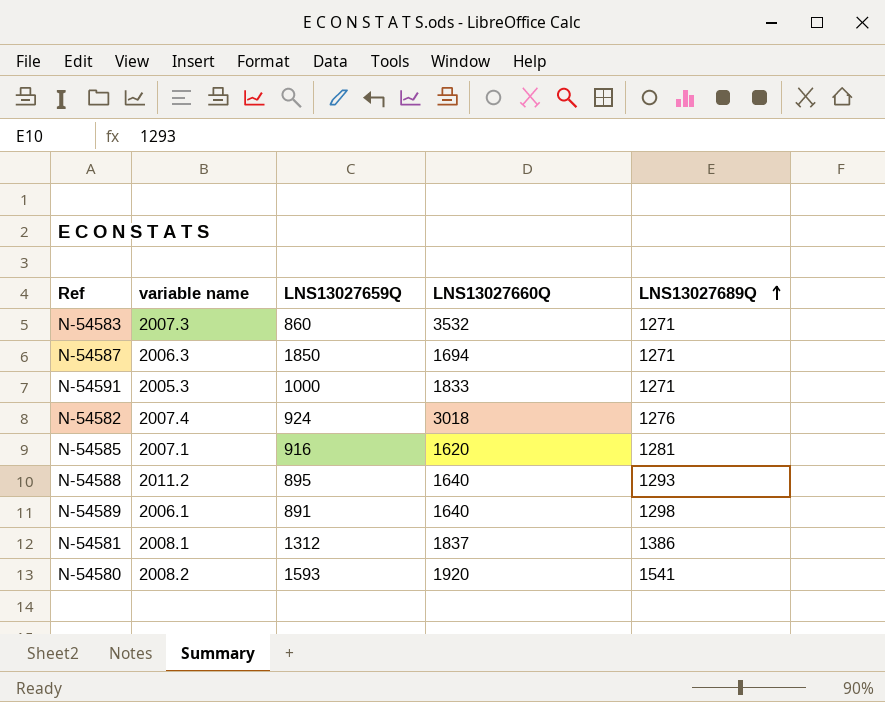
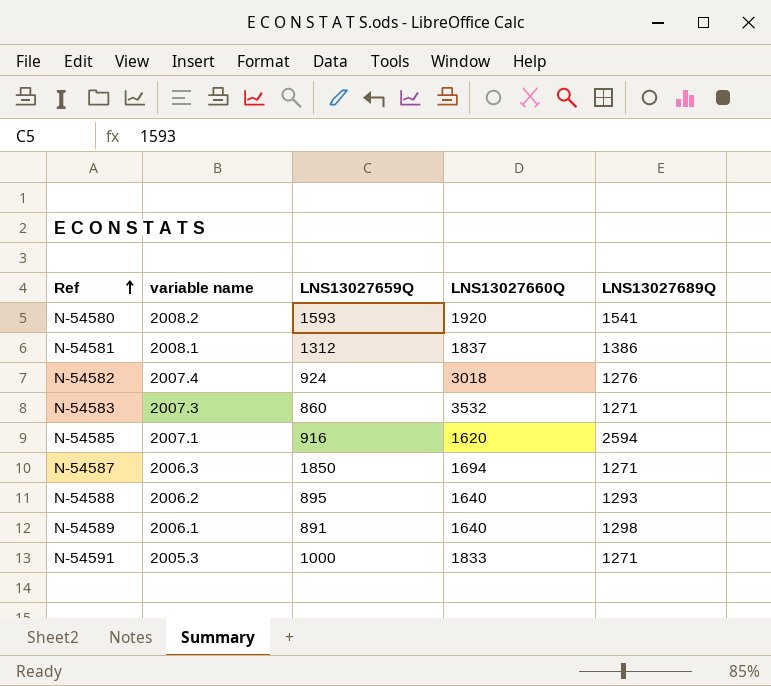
row order: LNS13027689Q ascending -> Ref ascending
N-54585 | LNS13027689Q: 1281 -> 2594
N-54588 | variable name: 2011.2 -> 2006.2

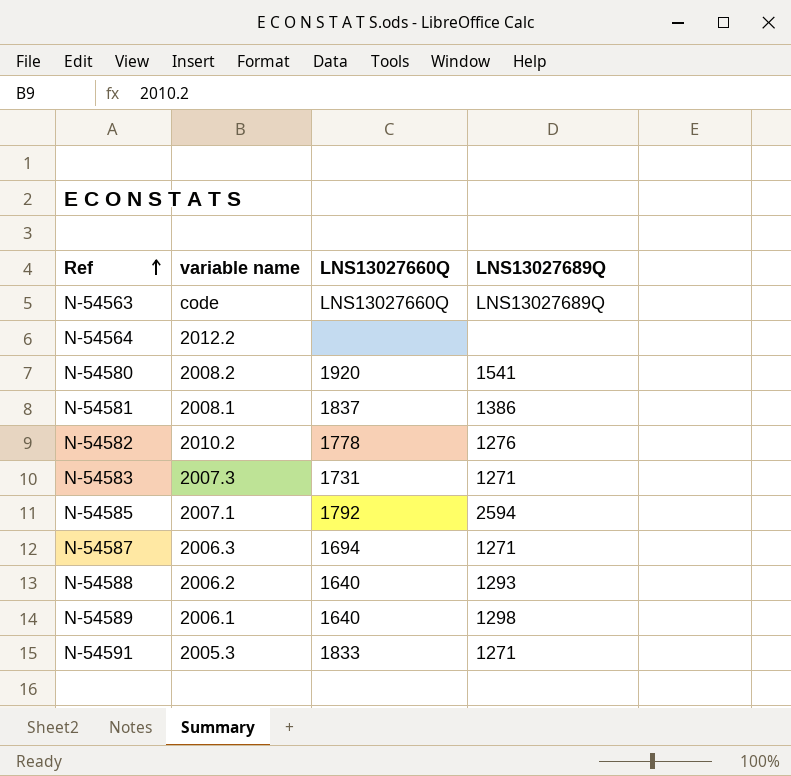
column LNS13027659Q | position: 3 -> none
row N-54563: none -> code | LNS13027660Q | LNS13027689Q
row N-54564: none -> 2012.2 | none | none
N-54582 | variable name: 2007.4 -> 2010.2
N-54582 | LNS13027660Q: 3018 -> 1778
N-54583 | LNS13027660Q: 3532 -> 1731
N-54585 | LNS13027660Q: 1620 -> 1792

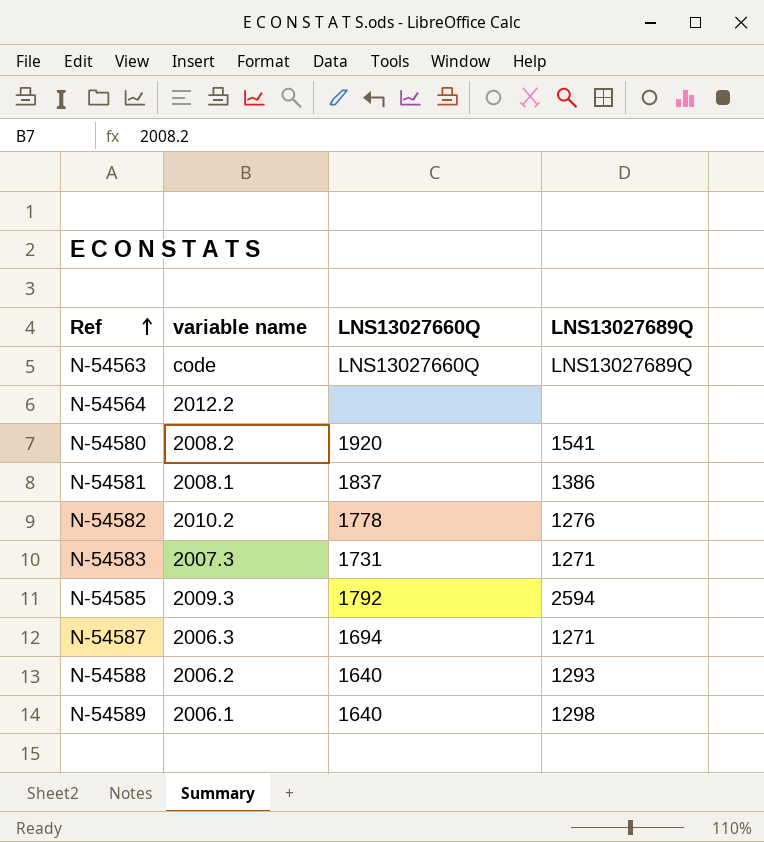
row N-54591: 2005.3 | 1833 | 1271 -> none
N-54585 | variable name: 2007.1 -> 2009.3

